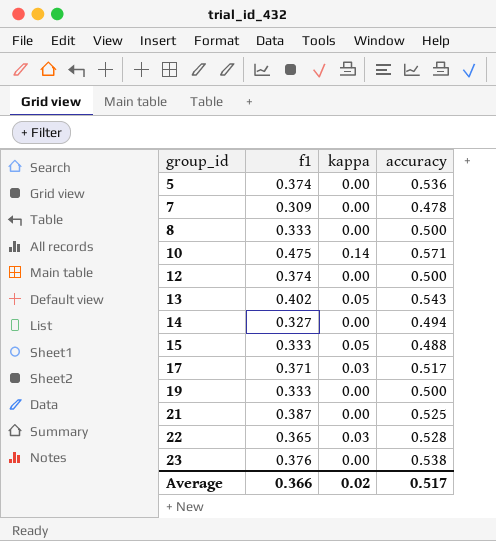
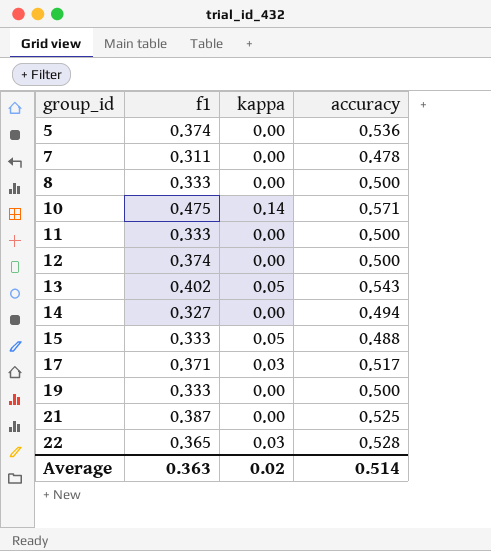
row 23: 0.376 | 0.00 | 0.538 -> none
7 | f1: 0.309 -> 0.311
row 11: none -> 0.333 | 0.00 | 0.500
Average | f1: 0.366 -> 0.363
Average | accuracy: 0.517 -> 0.514

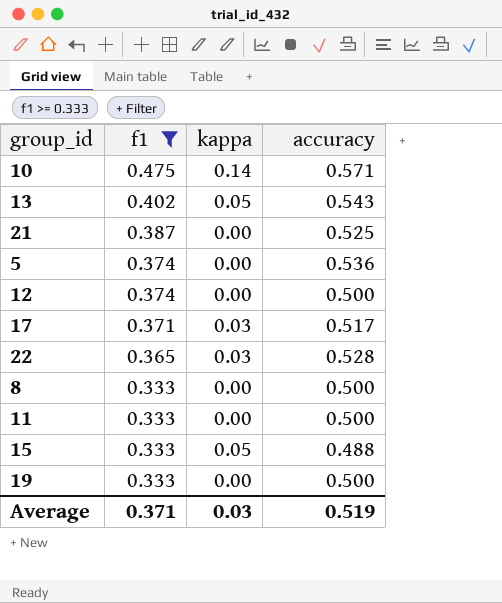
filter: none -> f1 >= 0.333
row order: group_id ascending -> f1 descending
Average | f1: 0.363 -> 0.371
Average | kappa: 0.02 -> 0.03
Average | accuracy: 0.514 -> 0.519

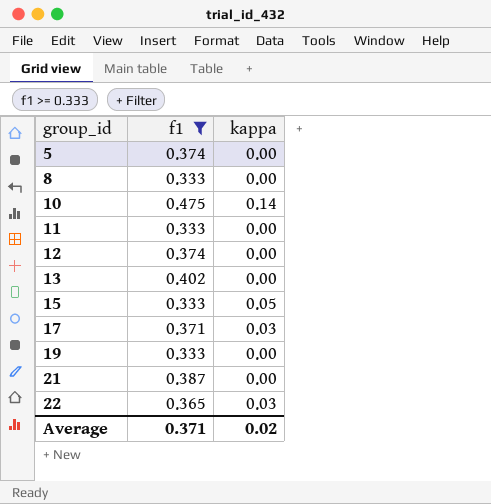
row order: f1 descending -> group_id ascending
column accuracy | position: 4 -> none
13 | kappa: 0.05 -> 0.00
Average | kappa: 0.03 -> 0.02

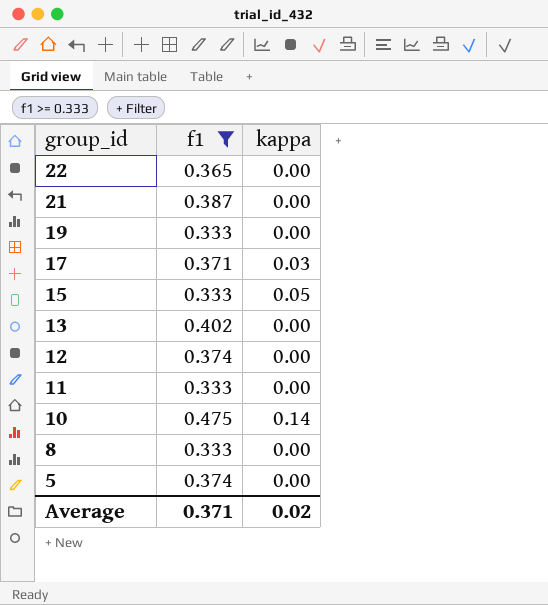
row order: group_id ascending -> group_id descending
22 | kappa: 0.03 -> 0.00

